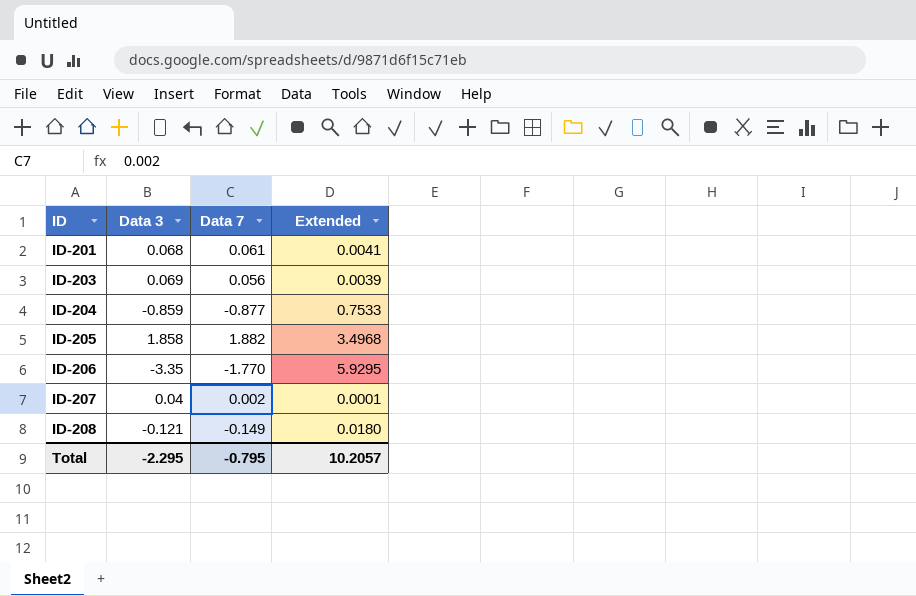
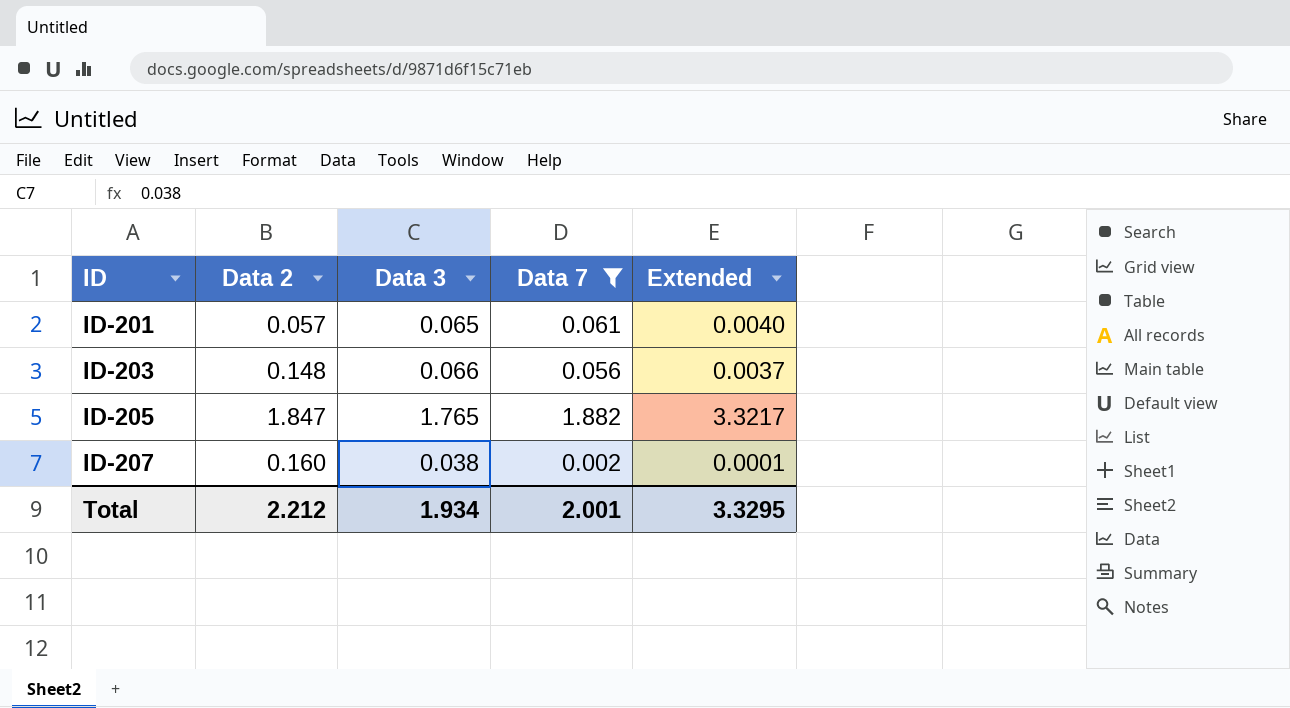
filter: none -> Data 7 >= 0.002
column Data 2 | position: none -> 2
ID-201 | Data 3: 0.068 -> 0.065
ID-201 | Extended: 0.0041 -> 0.0040
ID-203 | Data 3: 0.069 -> 0.066
ID-203 | Extended: 0.0039 -> 0.0037
ID-205 | Data 3: 1.858 -> 1.765
ID-205 | Extended: 3.4968 -> 3.3217
ID-207 | Data 3: 0.04 -> 0.038
Total | Data 3: -2.295 -> 1.934
Total | Data 7: -0.795 -> 2.001
Total | Extended: 10.2057 -> 3.3295

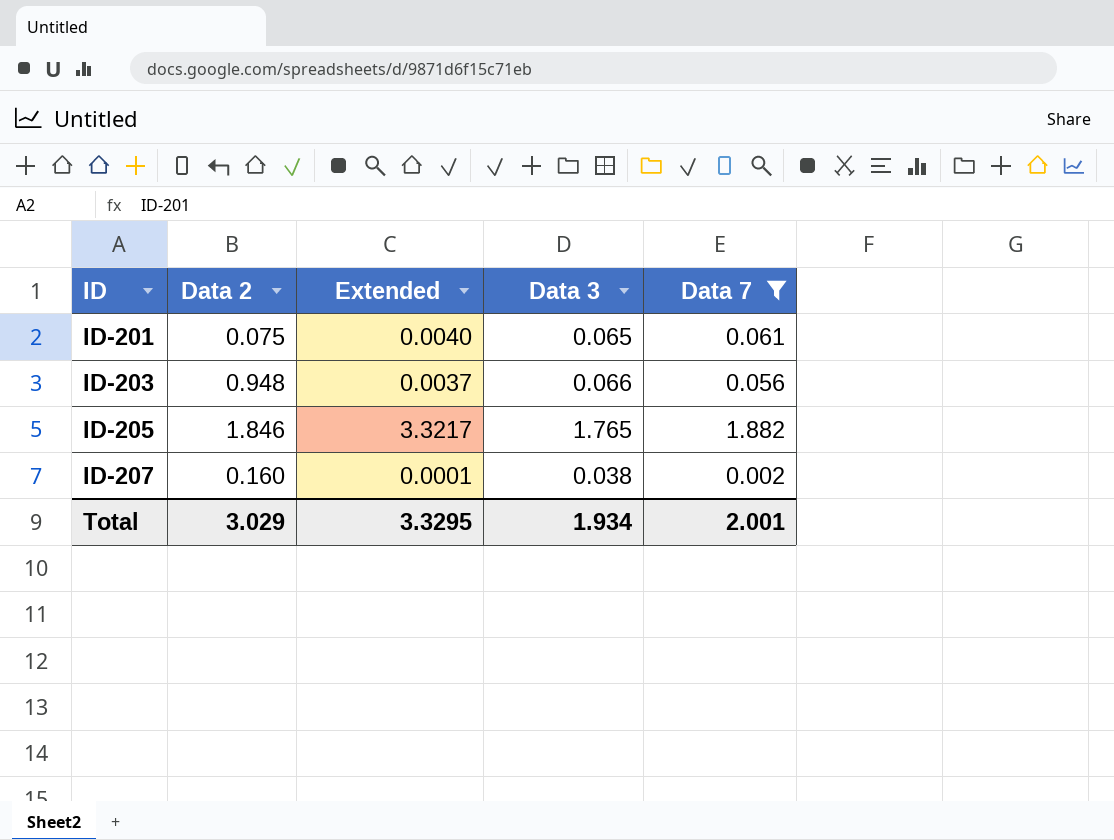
column Extended | position: 5 -> 3
ID-201 | Data 2: 0.057 -> 0.075
ID-203 | Data 2: 0.148 -> 0.948
ID-205 | Data 2: 1.847 -> 1.846
Total | Data 2: 2.212 -> 3.029

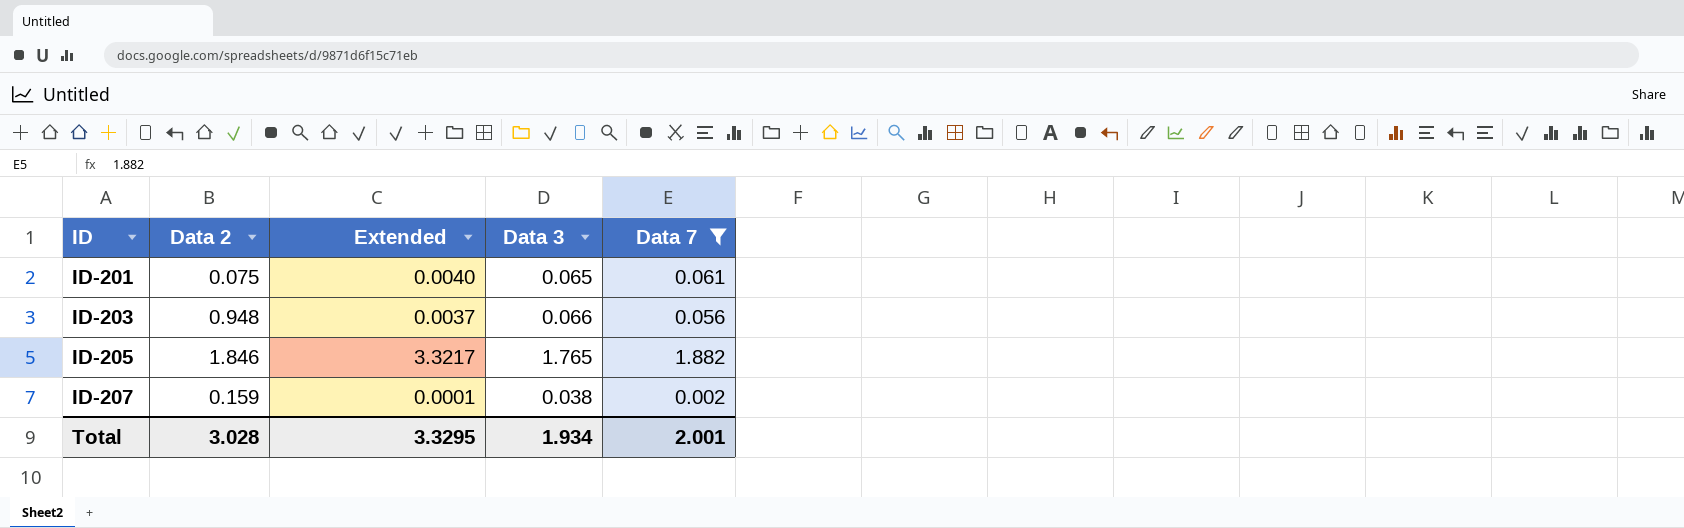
ID-207 | Data 2: 0.160 -> 0.159
Total | Data 2: 3.029 -> 3.028

